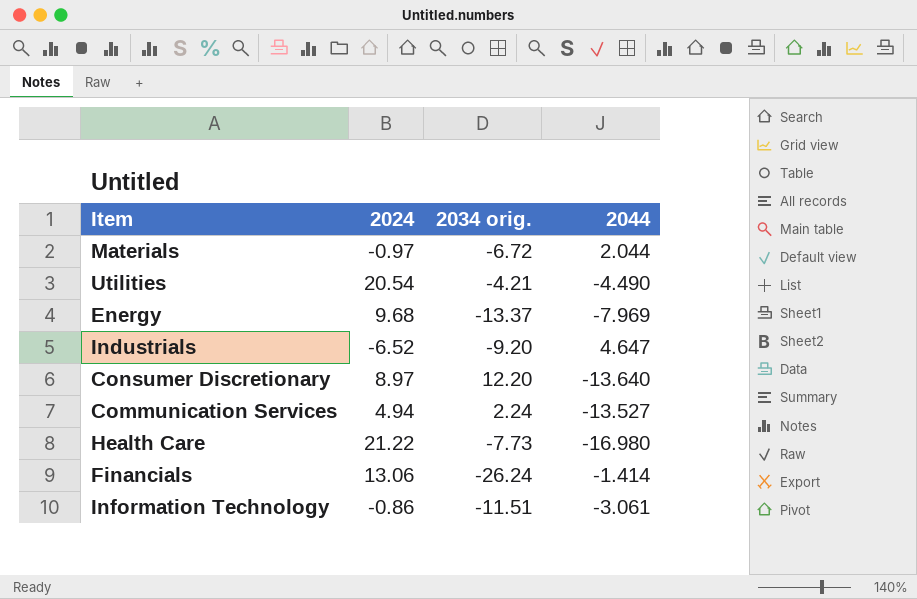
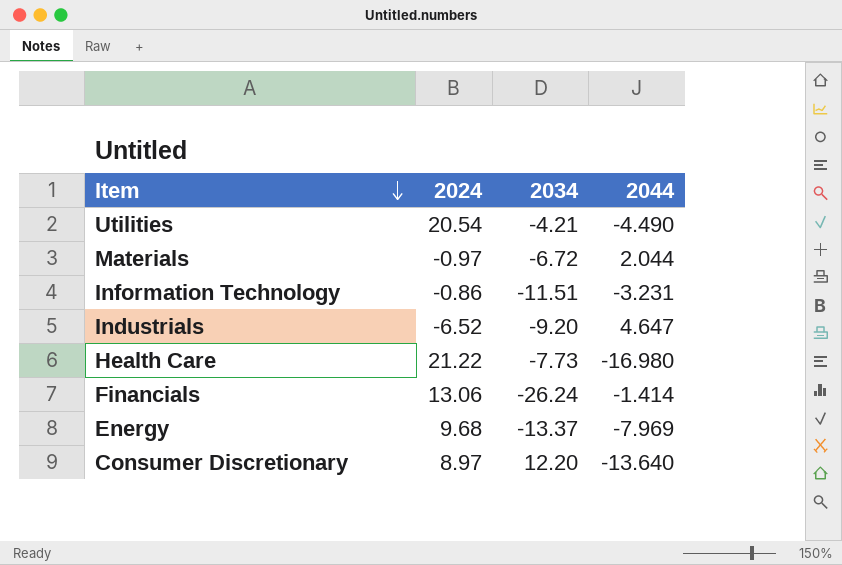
row order: none -> Item descending
column name: 2034 orig. -> 2034
row Communication Services: 4.94 | 2.24 | -13.527 -> none
Information Technology | 2044: -3.061 -> -3.231

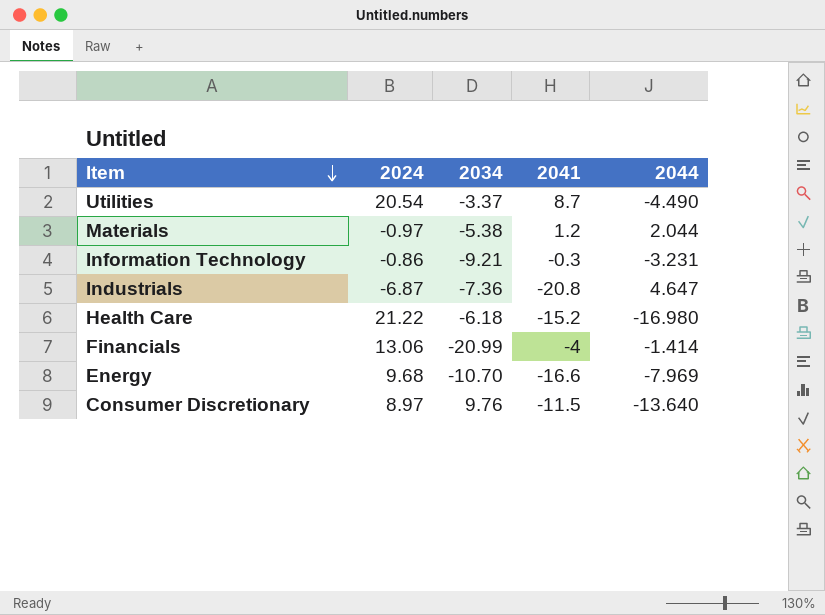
column 2041 | position: none -> 4
Utilities | 2034: -4.21 -> -3.37
Materials | 2034: -6.72 -> -5.38
Information Technology | 2034: -11.51 -> -9.21
Industrials | 2024: -6.52 -> -6.87
Industrials | 2034: -9.20 -> -7.36
Health Care | 2034: -7.73 -> -6.18
Financials | 2034: -26.24 -> -20.99
Energy | 2034: -13.37 -> -10.70
Consumer Discretionary | 2034: 12.20 -> 9.76

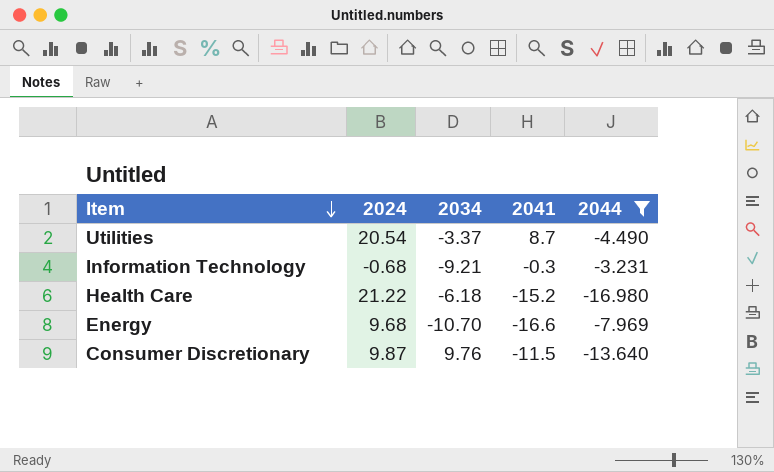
filter: none -> 2044 <= -3.231
Information Technology | 2024: -0.86 -> -0.68
Consumer Discretionary | 2024: 8.97 -> 9.87

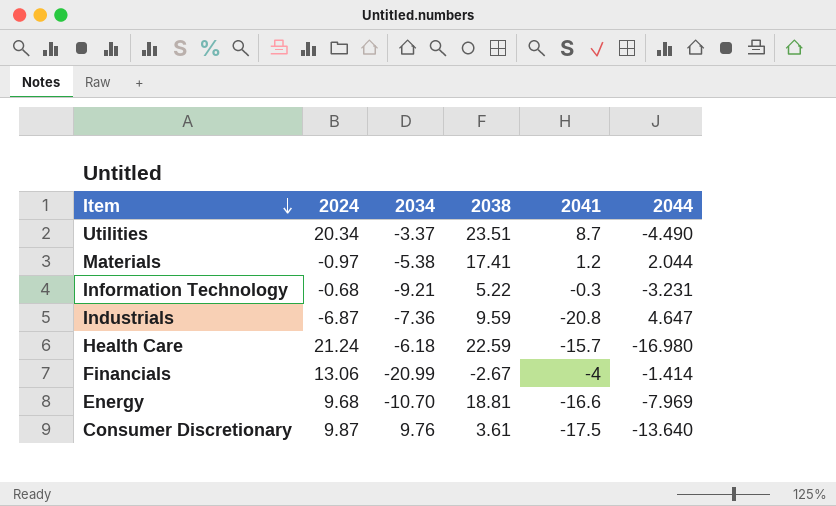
filter: 2044 <= -3.231 -> none
column 2038 | position: none -> 4
Utilities | 2024: 20.54 -> 20.34
Health Care | 2024: 21.22 -> 21.24
Health Care | 2041: -15.2 -> -15.7
Consumer Discretionary | 2041: -11.5 -> -17.5

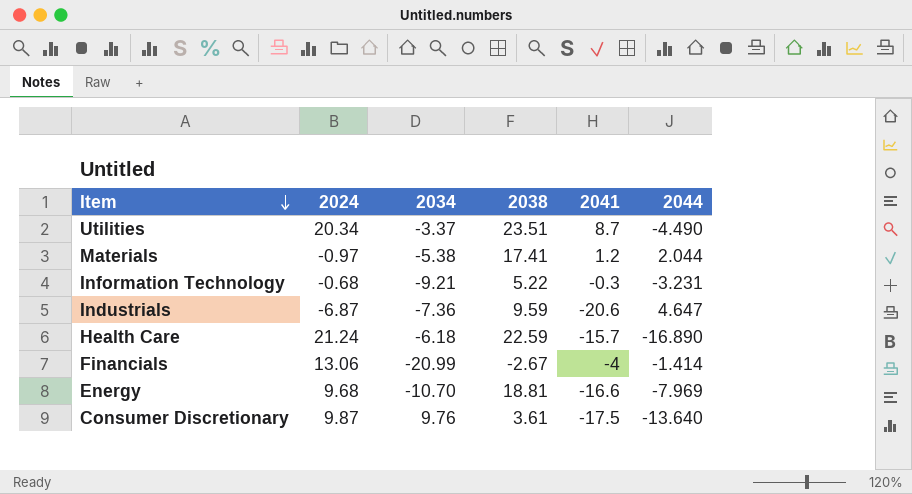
Industrials | 2041: -20.8 -> -20.6
Health Care | 2044: -16.980 -> -16.890

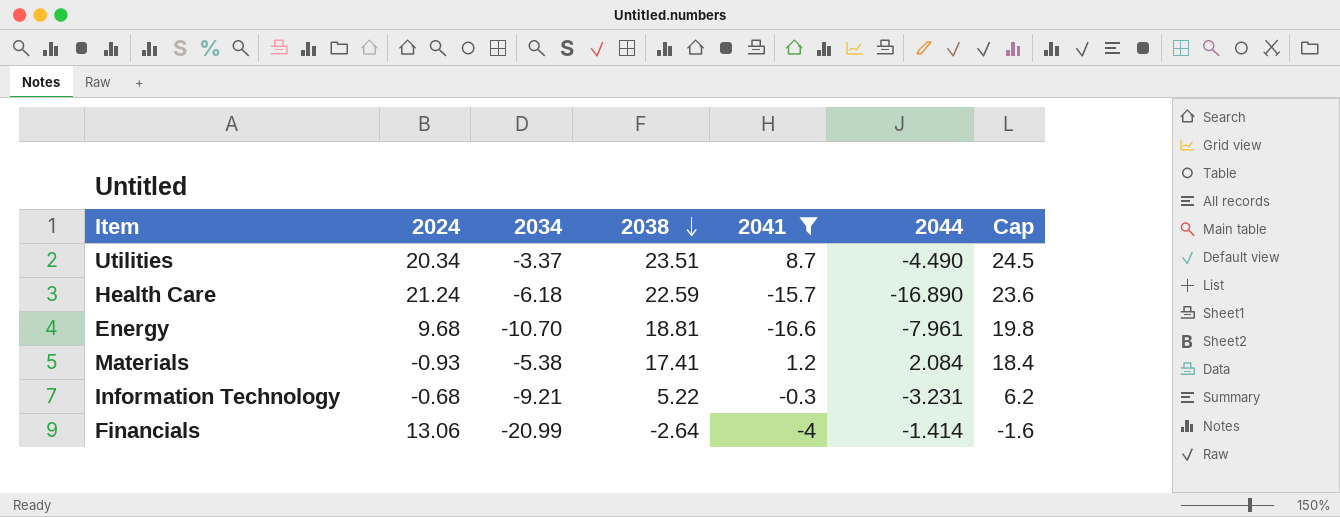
filter: none -> 2041 >= -16.6
row order: Item descending -> 2038 descending
column Cap | formula: none -> [2038] + 1
Energy | 2044: -7.969 -> -7.961
Materials | 2024: -0.97 -> -0.93
Materials | 2044: 2.044 -> 2.084
Financials | 2038: -2.67 -> -2.64

